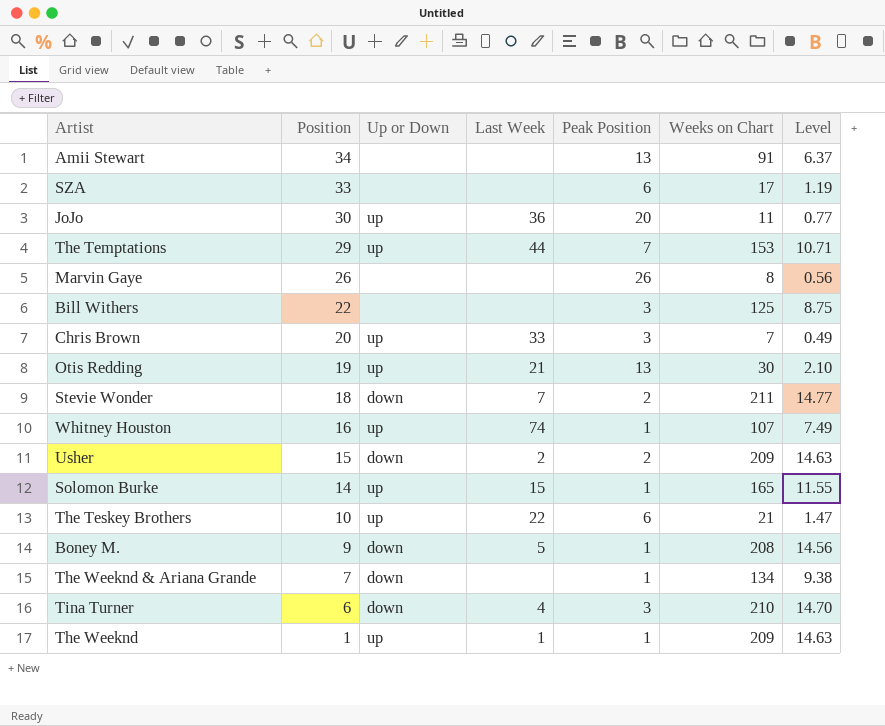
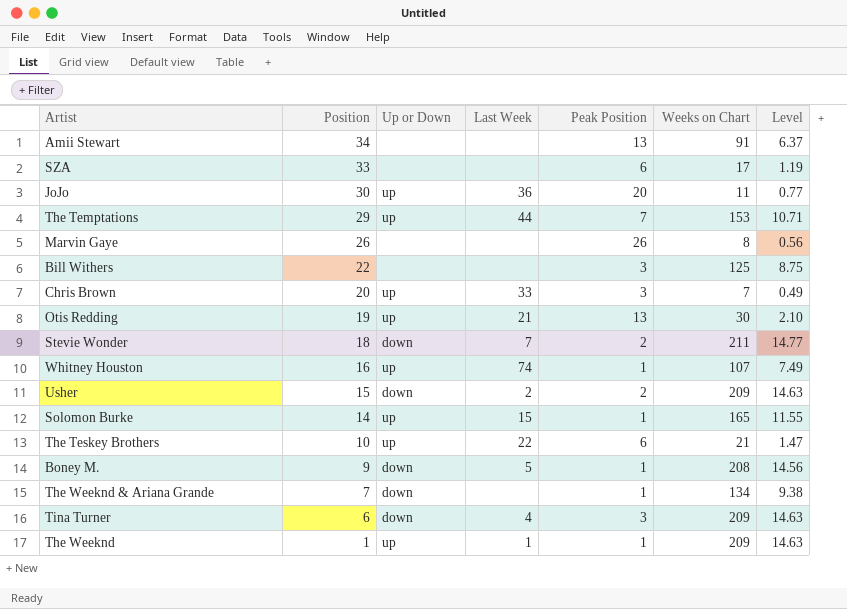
Tina Turner | Weeks on Chart: 210 -> 209
Tina Turner | Level: 14.70 -> 14.63

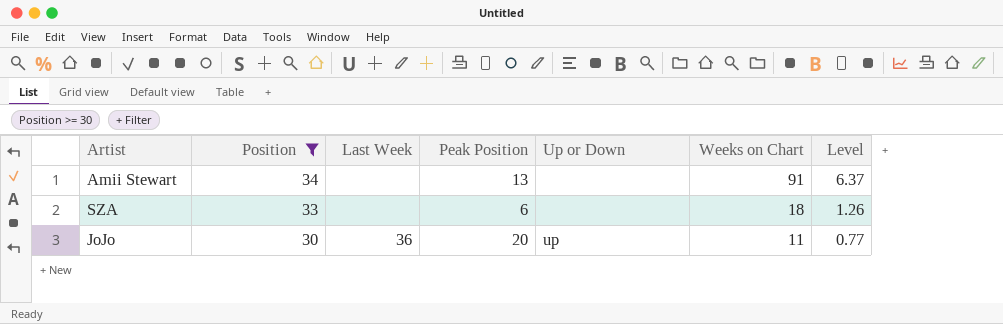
filter: none -> Position >= 30
column Up or Down | position: 3 -> 5
SZA | Weeks on Chart: 17 -> 18
SZA | Level: 1.19 -> 1.26

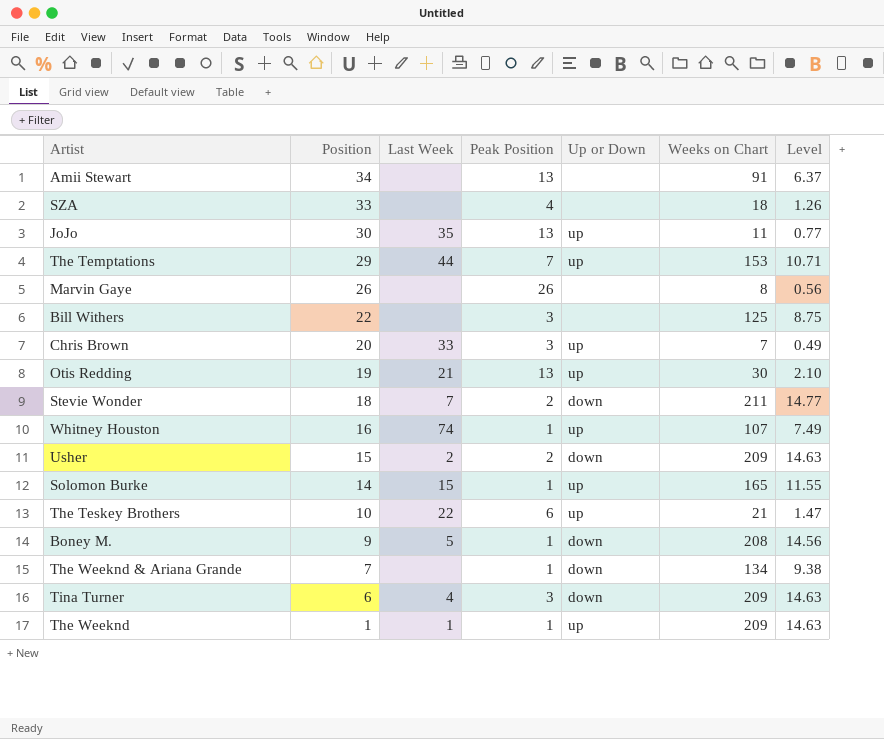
filter: Position >= 30 -> none
SZA | Peak Position: 6 -> 4
JoJo | Last Week: 36 -> 35
JoJo | Peak Position: 20 -> 13

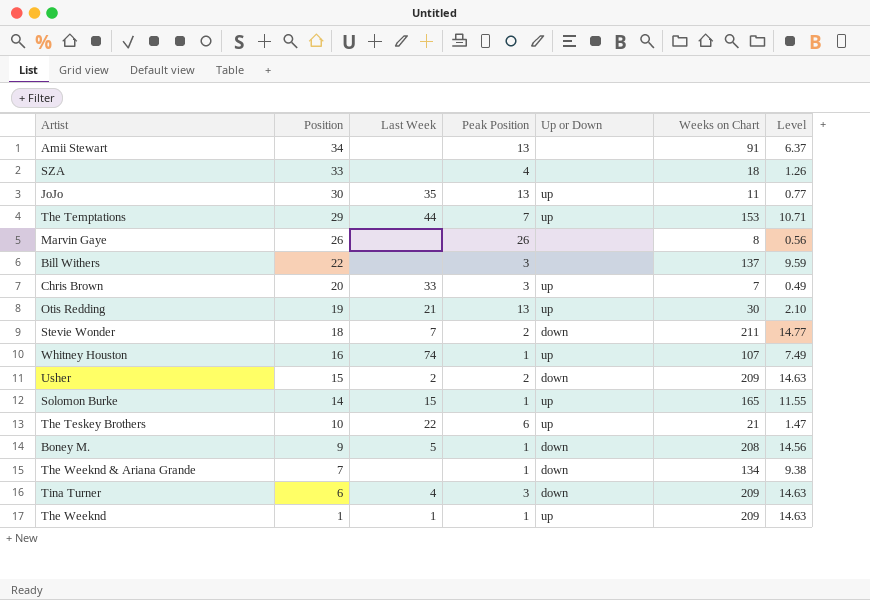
Bill Withers | Weeks on Chart: 125 -> 137
Bill Withers | Level: 8.75 -> 9.59

